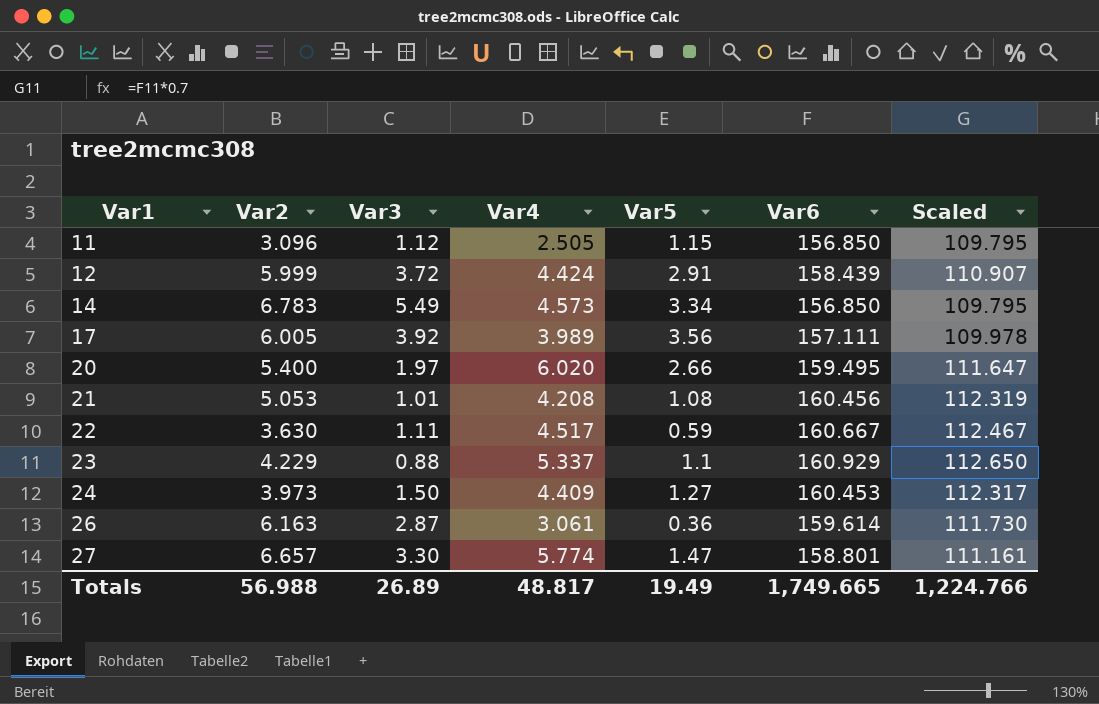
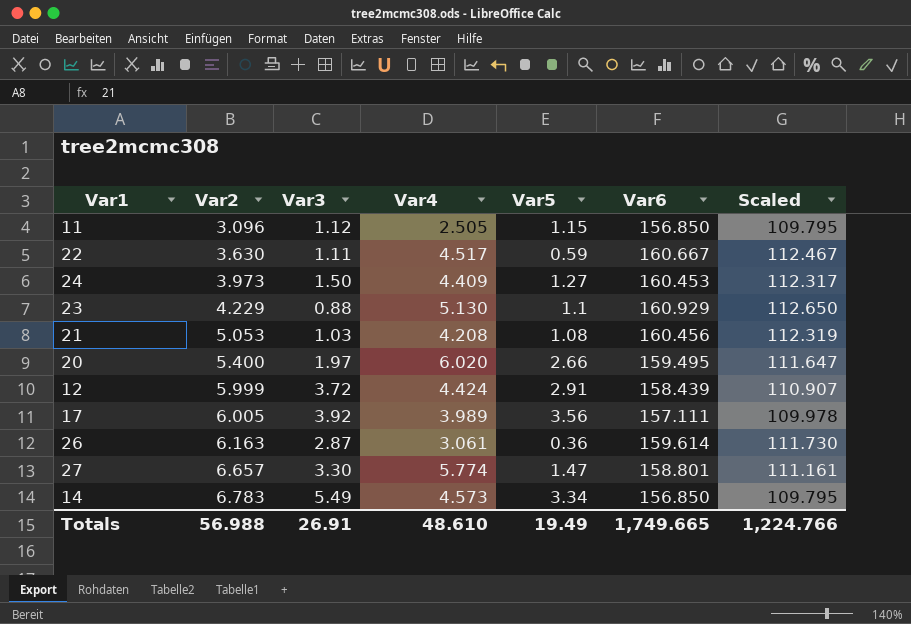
row order: Var1 ascending -> Var2 ascending
23 | Var4: 5.337 -> 5.130
21 | Var3: 1.01 -> 1.03
Totals | Var3: 26.89 -> 26.91
Totals | Var4: 48.817 -> 48.610

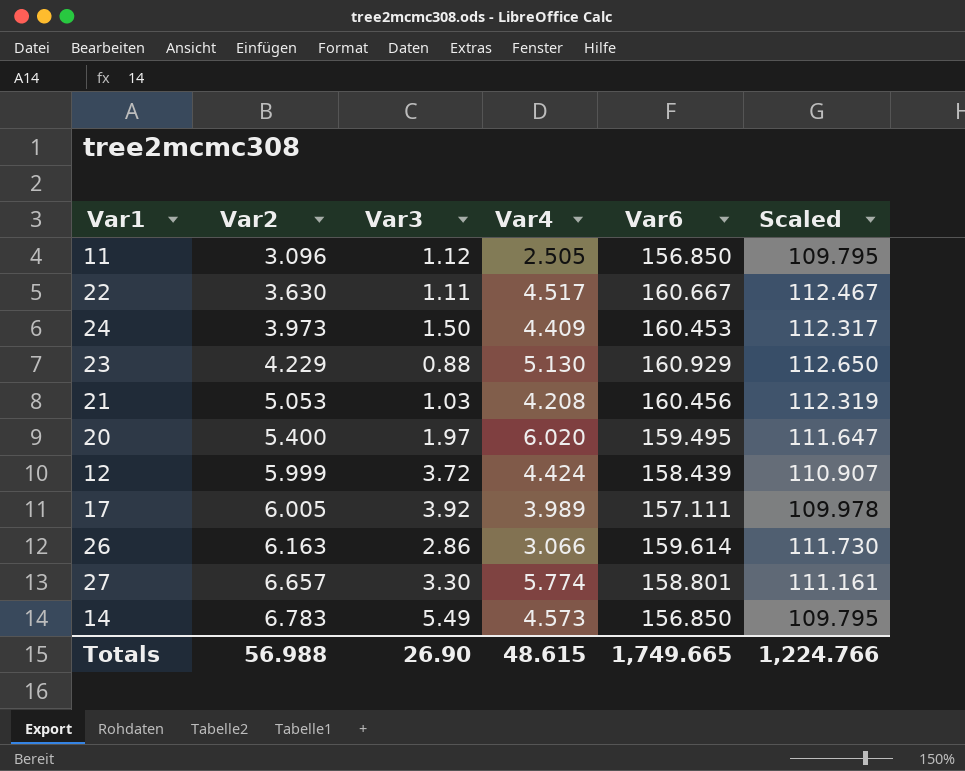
column Var5 | position: 5 -> none
26 | Var3: 2.87 -> 2.86
26 | Var4: 3.061 -> 3.066
Totals | Var3: 26.91 -> 26.90
Totals | Var4: 48.610 -> 48.615

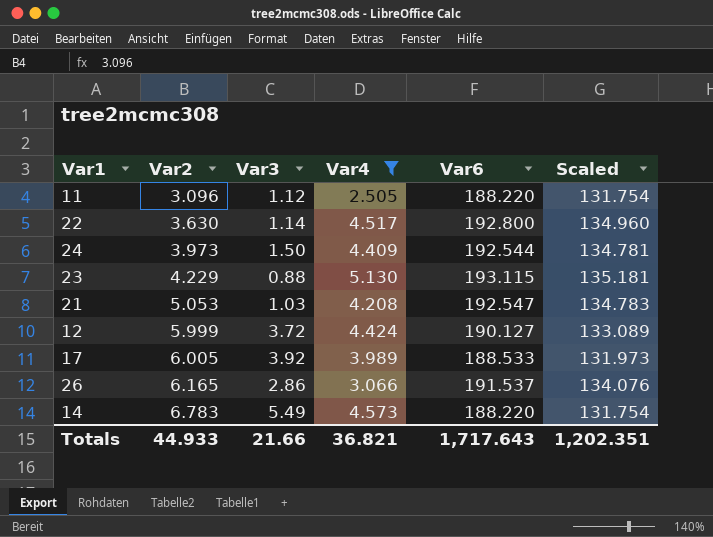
filter: none -> Var4 <= 5.130
11 | Var6: 156.850 -> 188.220
11 | Scaled: 109.795 -> 131.754
22 | Var3: 1.11 -> 1.14
22 | Var6: 160.667 -> 192.800
22 | Scaled: 112.467 -> 134.960
24 | Var6: 160.453 -> 192.544
24 | Scaled: 112.317 -> 134.781
23 | Var6: 160.929 -> 193.115
23 | Scaled: 112.650 -> 135.181
21 | Var6: 160.456 -> 192.547
21 | Scaled: 112.319 -> 134.783
12 | Var6: 158.439 -> 190.127
12 | Scaled: 110.907 -> 133.089
17 | Var6: 157.111 -> 188.533
17 | Scaled: 109.978 -> 131.973
26 | Var2: 6.163 -> 6.165
26 | Var6: 159.614 -> 191.537
26 | Scaled: 111.730 -> 134.076
14 | Var6: 156.850 -> 188.220
14 | Scaled: 109.795 -> 131.754
Totals | Var2: 56.988 -> 44.933
Totals | Var3: 26.90 -> 21.66
Totals | Var4: 48.615 -> 36.821
Totals | Var6: 1,749.665 -> 1,717.643
Totals | Scaled: 1,224.766 -> 1,202.351

